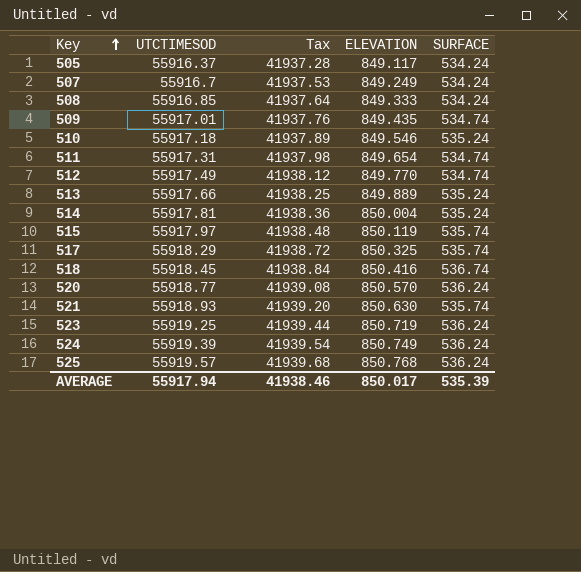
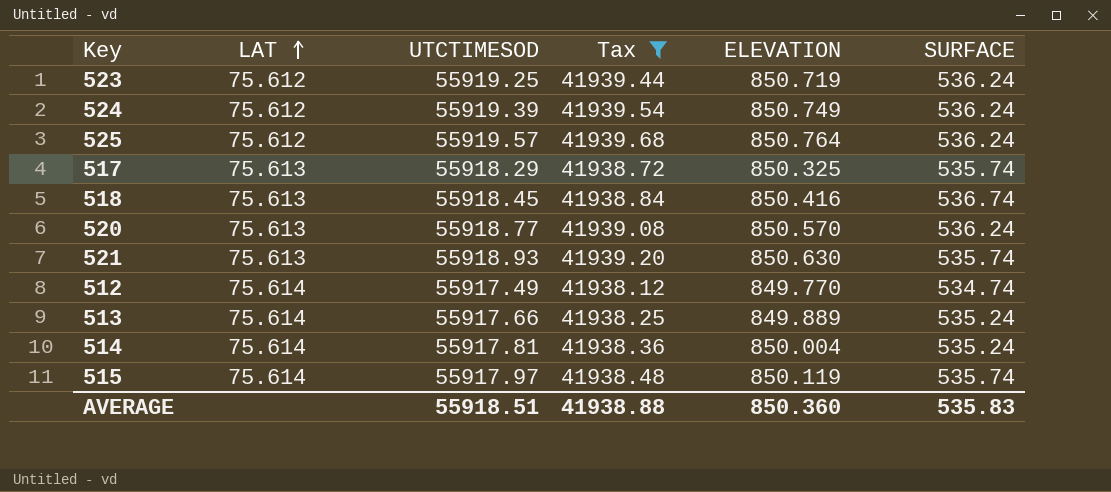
filter: none -> Tax >= 41938.12
row order: Key ascending -> LAT ascending
column LAT | position: none -> 2
525 | ELEVATION: 850.768 -> 850.764
AVERAGE | UTCTIMESOD: 55917.94 -> 55918.51
AVERAGE | Tax: 41938.46 -> 41938.88
AVERAGE | ELEVATION: 850.017 -> 850.360
AVERAGE | SURFACE: 535.39 -> 535.83

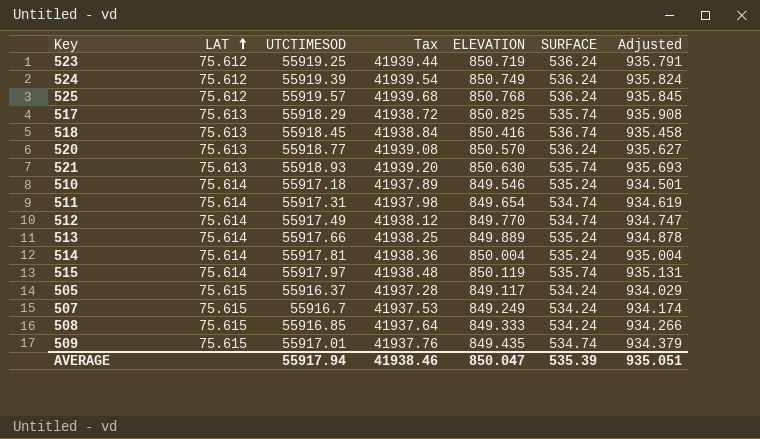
filter: Tax >= 41938.12 -> none
column Adjusted | formula: none -> [ELEVATION] * 1.1
525 | ELEVATION: 850.764 -> 850.768
517 | ELEVATION: 850.325 -> 850.825
AVERAGE | UTCTIMESOD: 55918.51 -> 55917.94
AVERAGE | Tax: 41938.88 -> 41938.46
AVERAGE | ELEVATION: 850.360 -> 850.047
AVERAGE | SURFACE: 535.83 -> 535.39

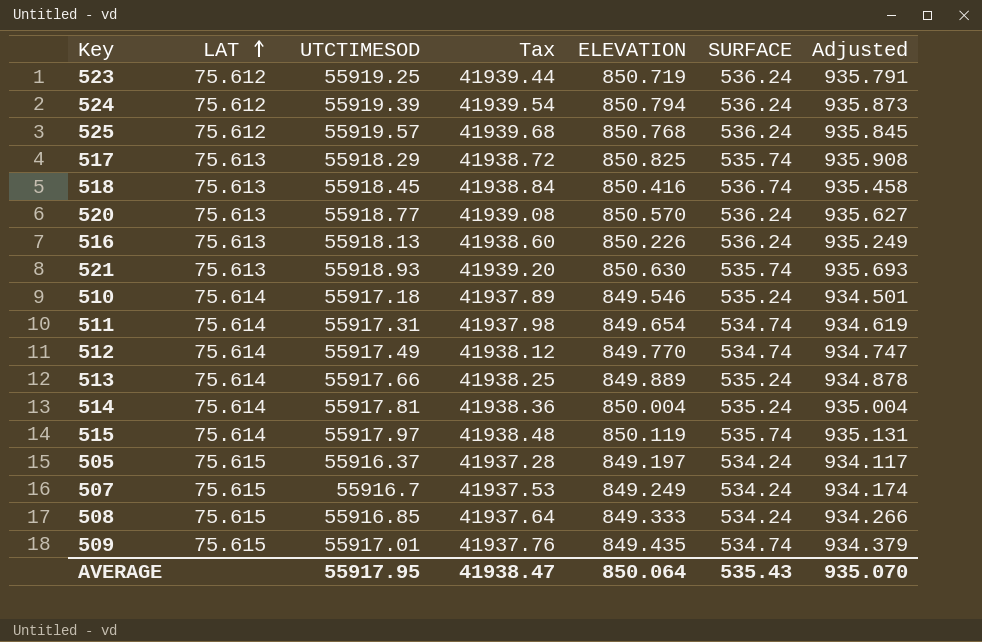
524 | ELEVATION: 850.749 -> 850.794
524 | Adjusted: 935.824 -> 935.873
row 516: none -> 75.613 | 55918.13 | 41938.60 | 850.226 | 536.24 | 935.249
505 | ELEVATION: 849.117 -> 849.197
505 | Adjusted: 934.029 -> 934.117
AVERAGE | UTCTIMESOD: 55917.94 -> 55917.95
AVERAGE | Tax: 41938.46 -> 41938.47
AVERAGE | ELEVATION: 850.047 -> 850.064
AVERAGE | SURFACE: 535.39 -> 535.43
AVERAGE | Adjusted: 935.051 -> 935.070

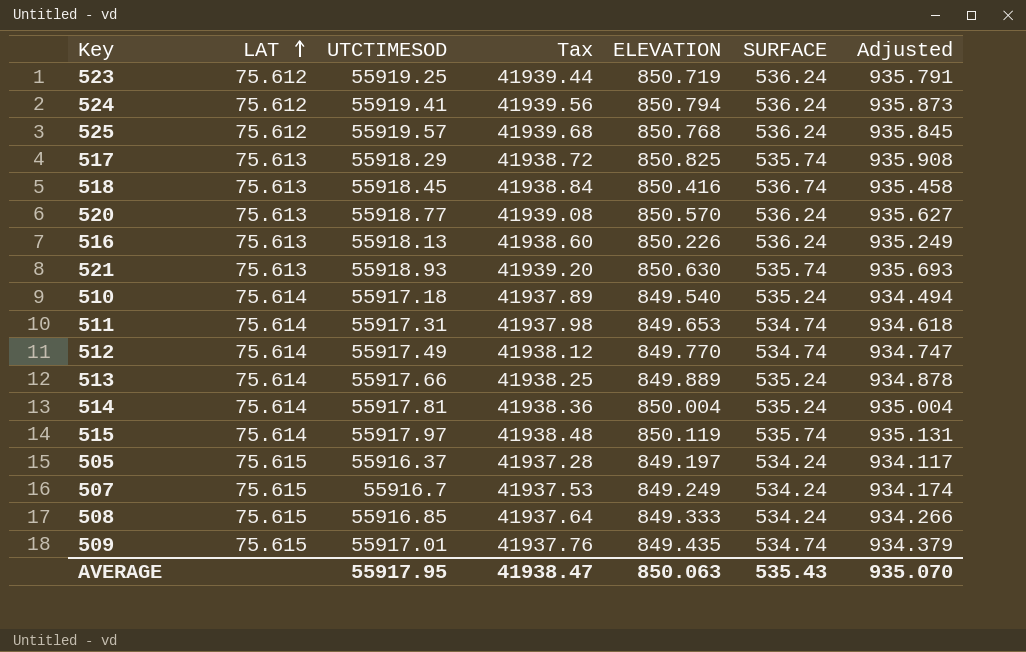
524 | UTCTIMESOD: 55919.39 -> 55919.41
524 | Tax: 41939.54 -> 41939.56
510 | ELEVATION: 849.546 -> 849.540
510 | Adjusted: 934.501 -> 934.494
511 | ELEVATION: 849.654 -> 849.653
511 | Adjusted: 934.619 -> 934.618
AVERAGE | ELEVATION: 850.064 -> 850.063

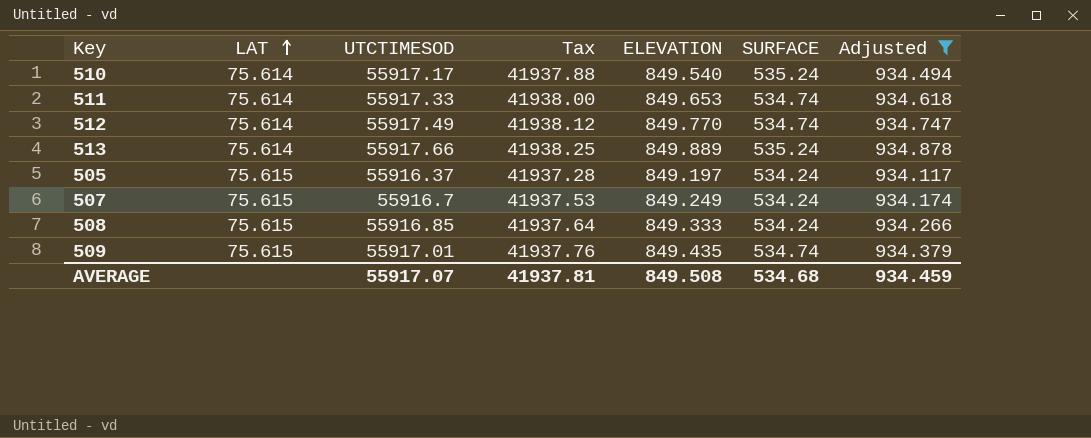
filter: none -> Adjusted <= 934.878
510 | UTCTIMESOD: 55917.18 -> 55917.17
510 | Tax: 41937.89 -> 41937.88
511 | UTCTIMESOD: 55917.31 -> 55917.33
511 | Tax: 41937.98 -> 41938.00
AVERAGE | UTCTIMESOD: 55917.95 -> 55917.07
AVERAGE | Tax: 41938.47 -> 41937.81
AVERAGE | ELEVATION: 850.063 -> 849.508
AVERAGE | SURFACE: 535.43 -> 534.68
AVERAGE | Adjusted: 935.070 -> 934.459

